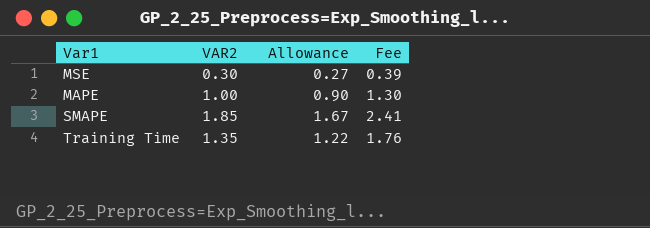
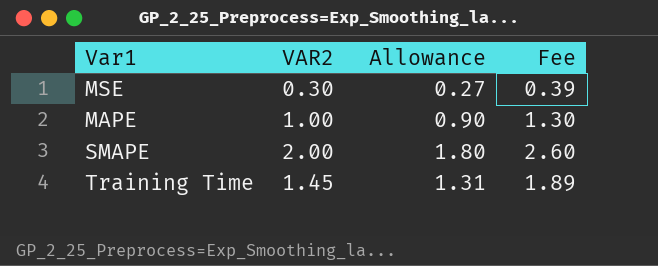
SMAPE | VAR2: 1.85 -> 2.00
SMAPE | Allowance: 1.67 -> 1.80
SMAPE | Fee: 2.41 -> 2.60
Training Time | VAR2: 1.35 -> 1.45
Training Time | Allowance: 1.22 -> 1.31
Training Time | Fee: 1.76 -> 1.89

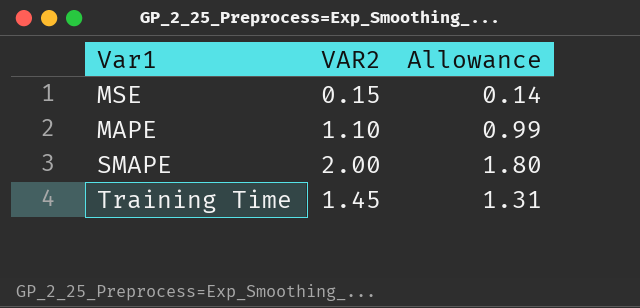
column Fee | formula: [VAR2] * 1.3 -> none
MSE | VAR2: 0.30 -> 0.15
MSE | Allowance: 0.27 -> 0.14
MAPE | VAR2: 1.00 -> 1.10
MAPE | Allowance: 0.90 -> 0.99

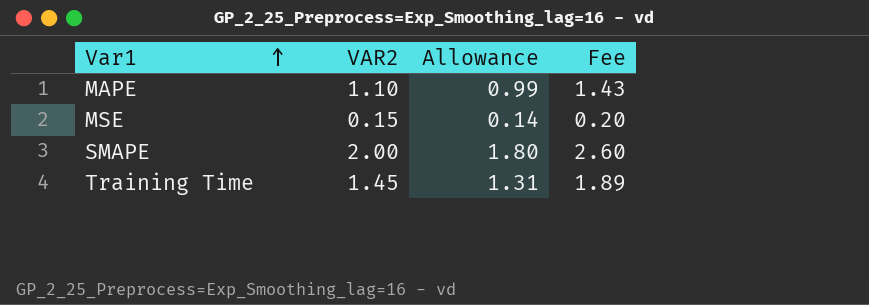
row order: none -> Var1 ascending
column Fee | formula: none -> [VAR2] * 1.3

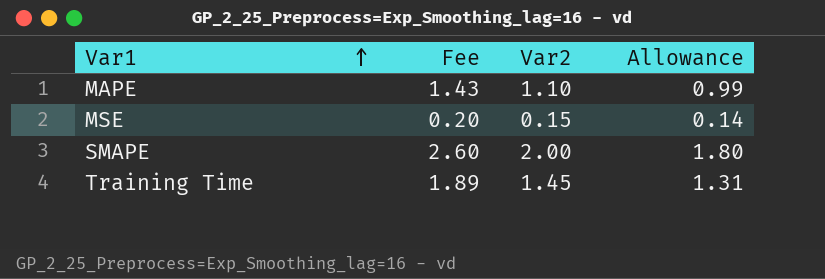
column Fee | position: 4 -> 2
column name: VAR2 -> Var2

